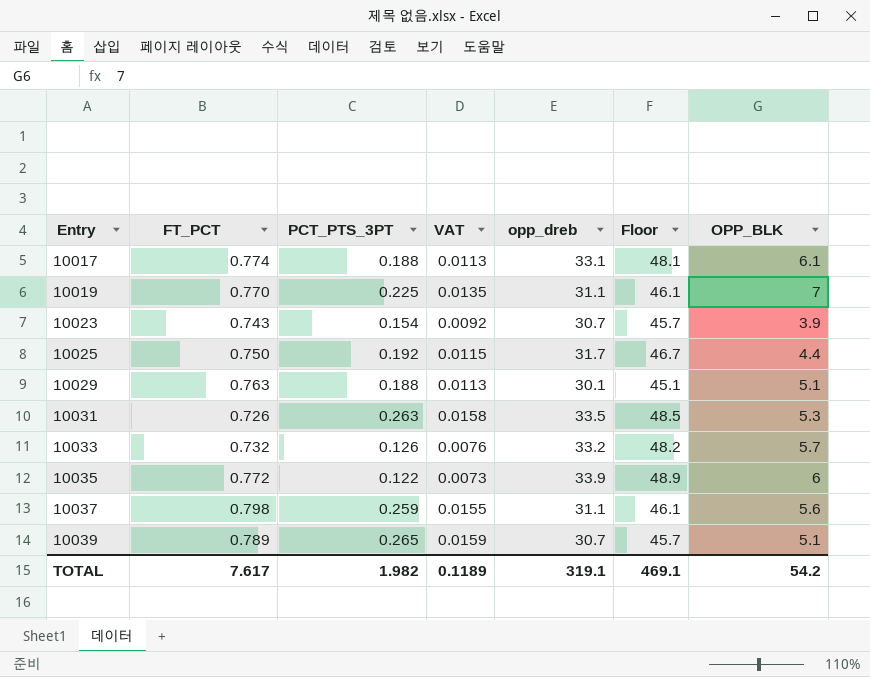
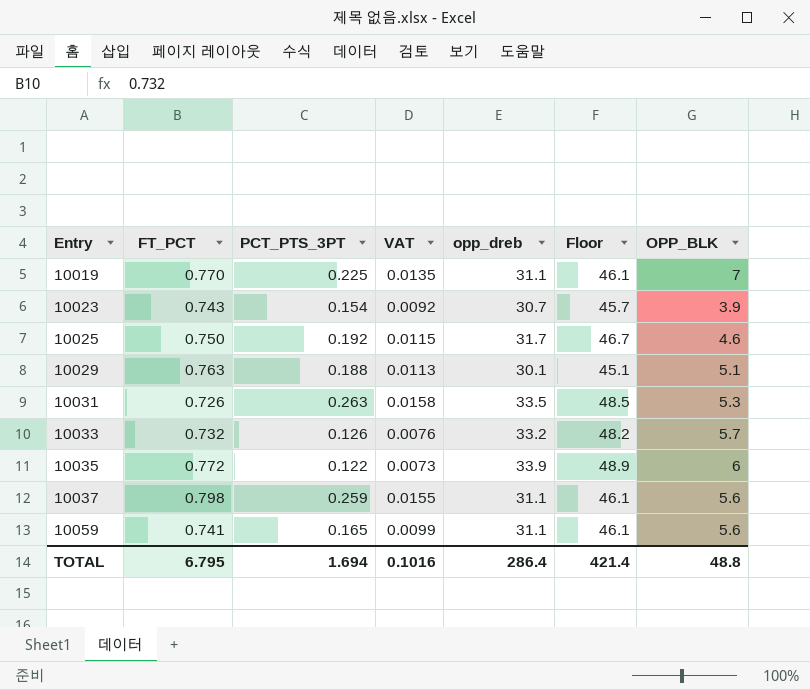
row 10017: 0.774 | 0.188 | 0.0113 | 33.1 | 48.1 | 6.1 -> none
row 10039: 0.789 | 0.265 | 0.0159 | 30.7 | 45.7 | 5.1 -> none
10025 | OPP_BLK: 4.4 -> 4.6
row 10059: none -> 0.741 | 0.165 | 0.0099 | 31.1 | 46.1 | 5.6
TOTAL | FT_PCT: 7.617 -> 6.795
TOTAL | PCT_PTS_3PT: 1.982 -> 1.694
TOTAL | VAT: 0.1189 -> 0.1016
TOTAL | opp_dreb: 319.1 -> 286.4
TOTAL | Floor: 469.1 -> 421.4
TOTAL | OPP_BLK: 54.2 -> 48.8

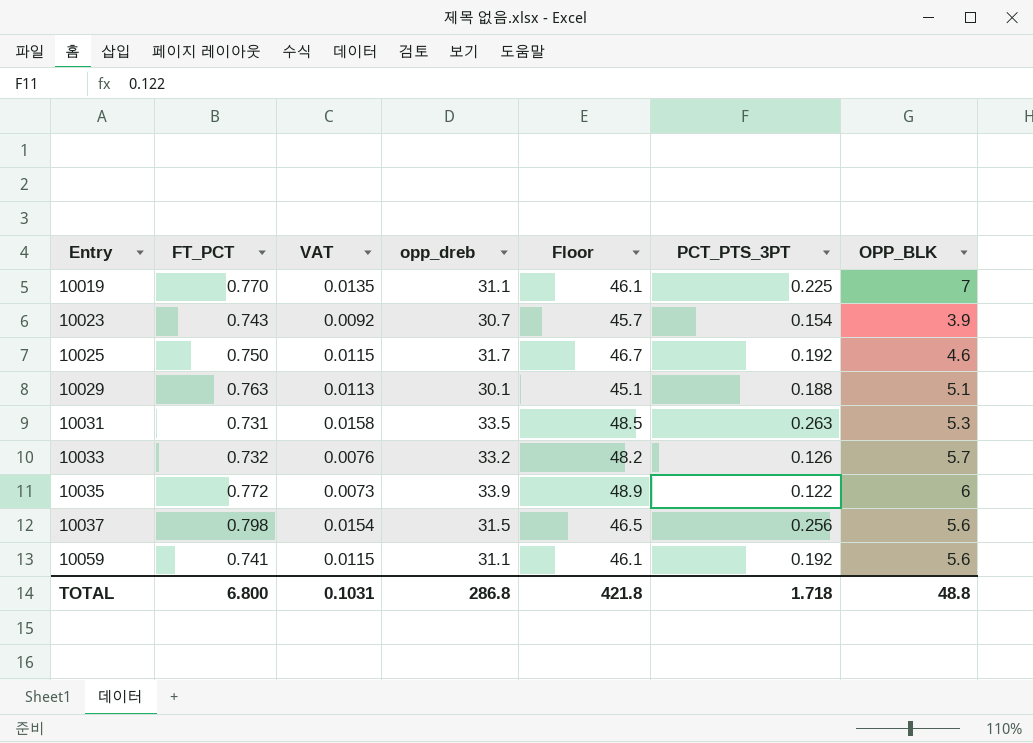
column PCT_PTS_3PT | position: 3 -> 6
10031 | FT_PCT: 0.726 -> 0.731
10037 | VAT: 0.0155 -> 0.0154
10037 | opp_dreb: 31.1 -> 31.5
10037 | Floor: 46.1 -> 46.5
10037 | PCT_PTS_3PT: 0.259 -> 0.256
10059 | VAT: 0.0099 -> 0.0115
10059 | PCT_PTS_3PT: 0.165 -> 0.192
TOTAL | FT_PCT: 6.795 -> 6.800
TOTAL | VAT: 0.1016 -> 0.1031
TOTAL | opp_dreb: 286.4 -> 286.8
TOTAL | Floor: 421.4 -> 421.8
TOTAL | PCT_PTS_3PT: 1.694 -> 1.718

